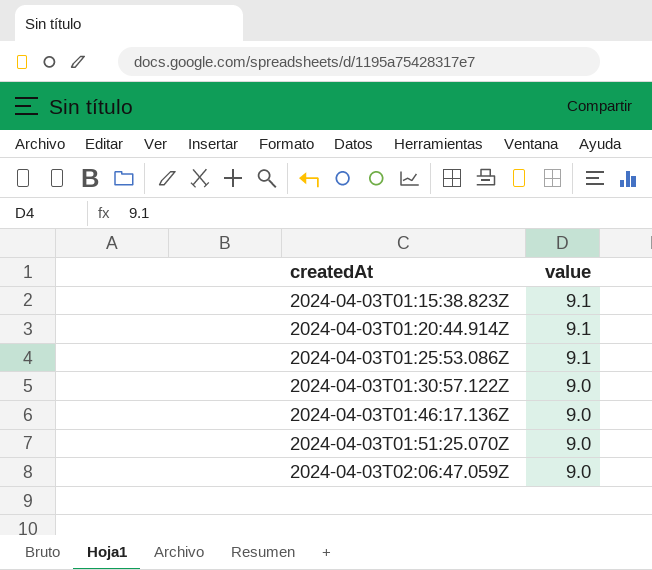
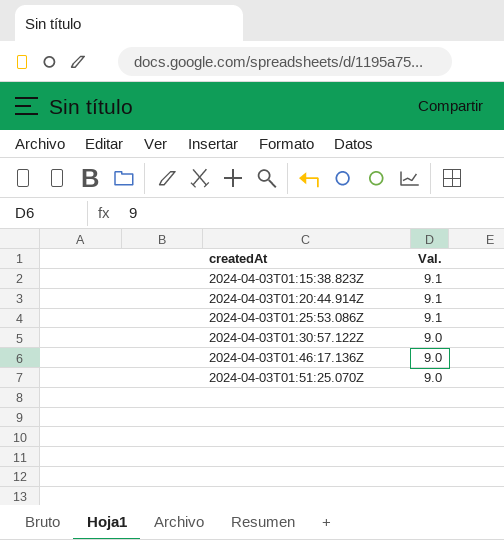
column name: value -> Val.
row 2024-04-03T02:06:47.059Z: 9.0 -> none

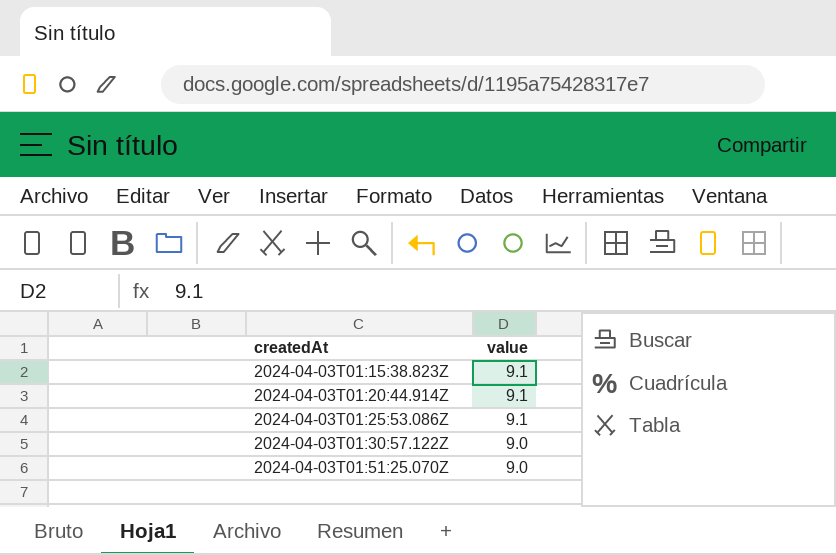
column name: Val. -> value
row 2024-04-03T01:46:17.136Z: 9.0 -> none

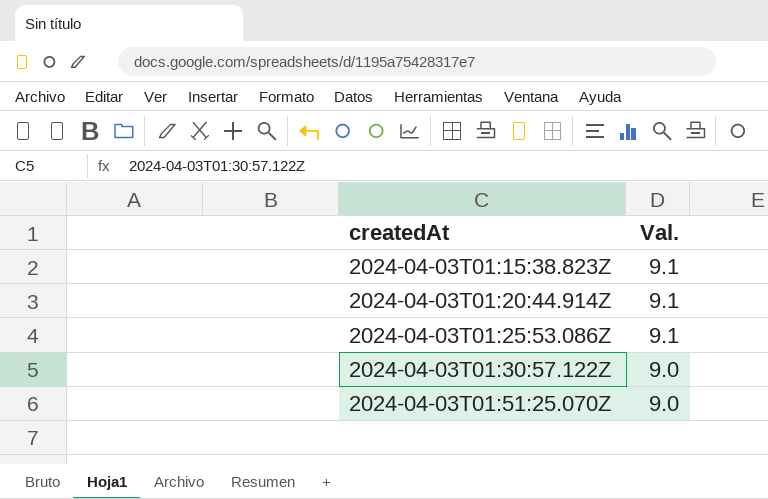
column name: value -> Val.

